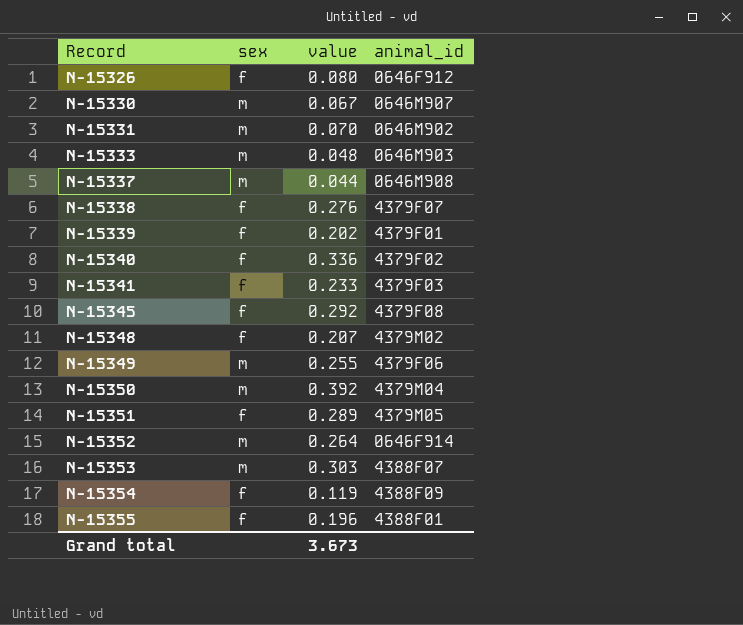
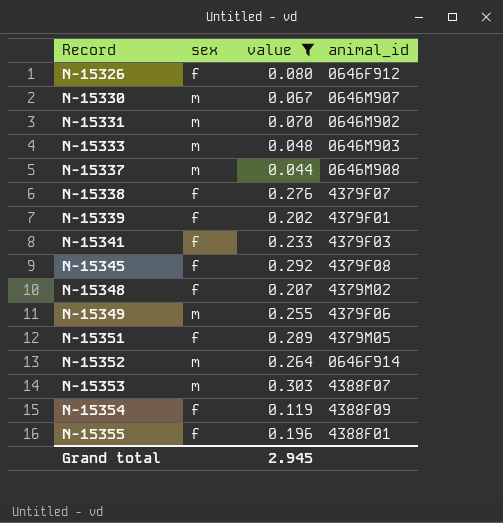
filter: none -> value <= 0.303
Grand total | value: 3.673 -> 2.945

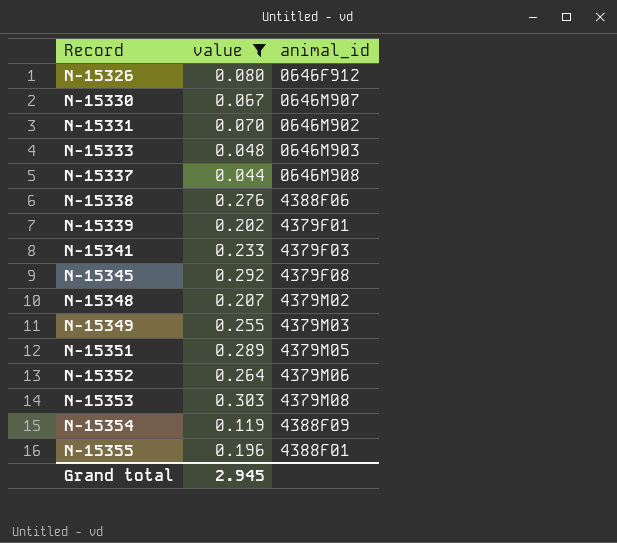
column sex | position: 2 -> none
N-15338 | animal_id: 4379F07 -> 4388F06
N-15349 | animal_id: 4379F06 -> 4379M03
N-15352 | animal_id: 0646F914 -> 4379M06
N-15353 | animal_id: 4388F07 -> 4379M08

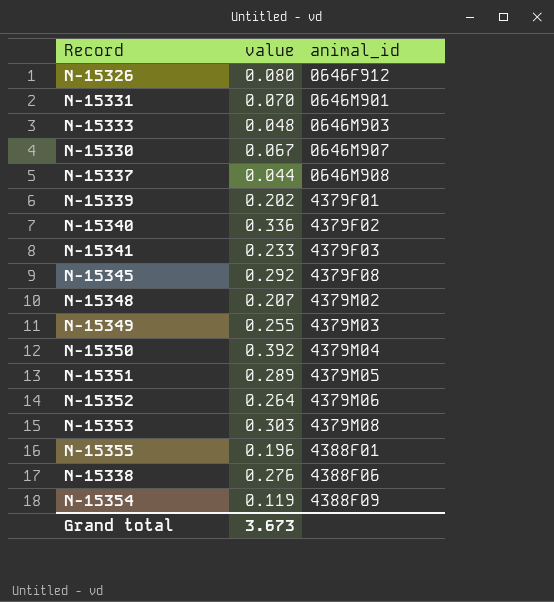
filter: value <= 0.303 -> none
row order: Record ascending -> animal_id ascending
N-15331 | animal_id: 0646M902 -> 0646M901
Grand total | value: 2.945 -> 3.673

